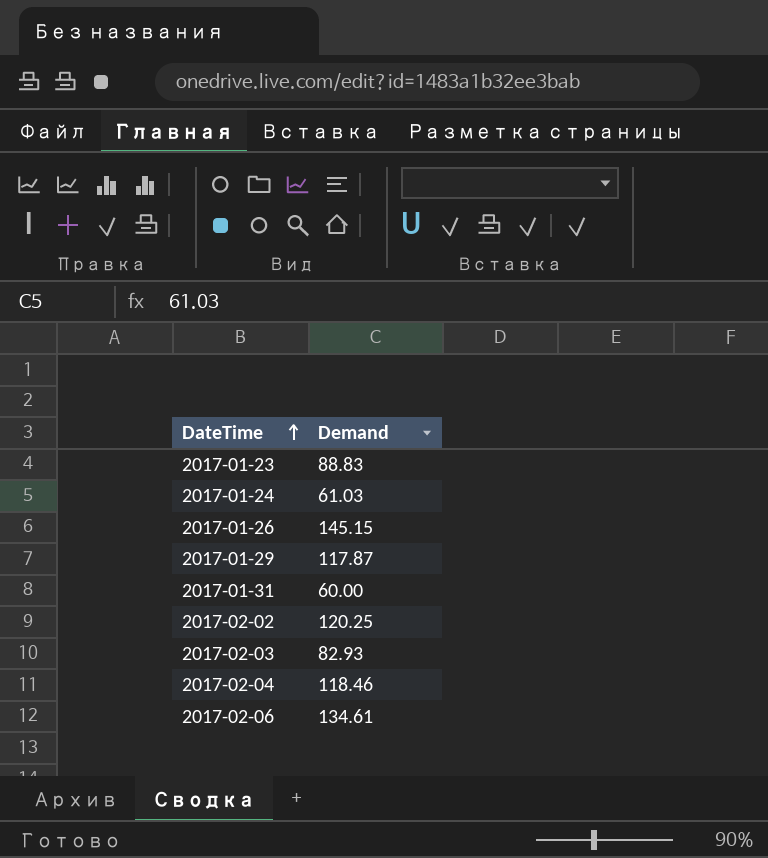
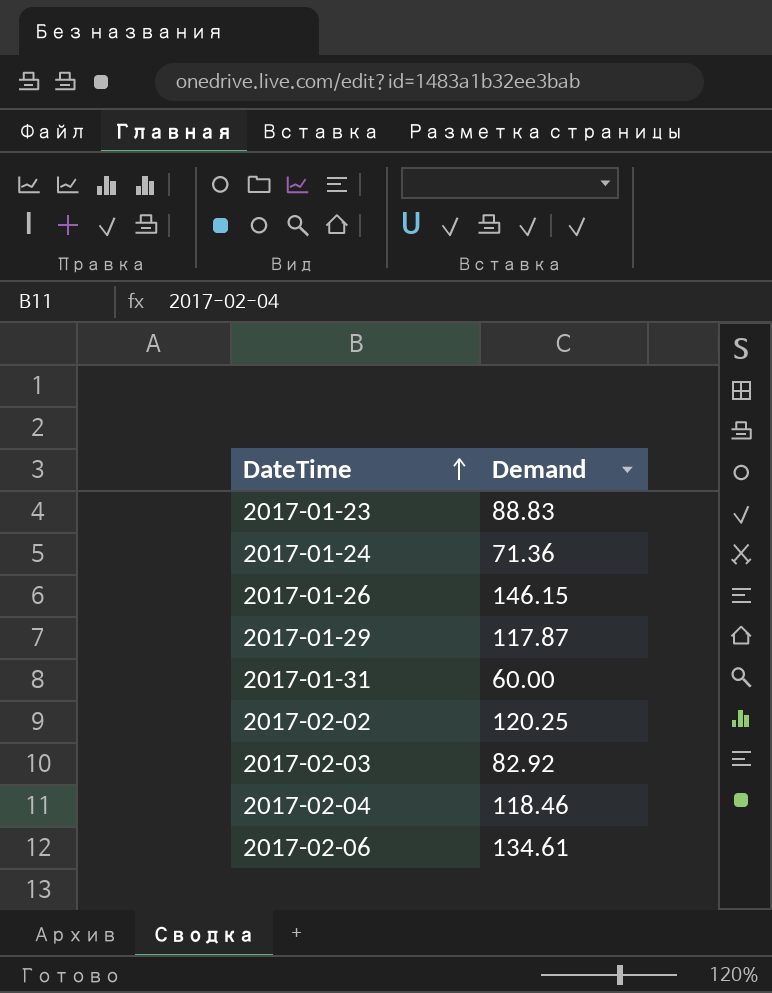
2017-01-24 | Demand: 61.03 -> 71.36
2017-01-26 | Demand: 145.15 -> 146.15
2017-02-03 | Demand: 82.93 -> 82.92

